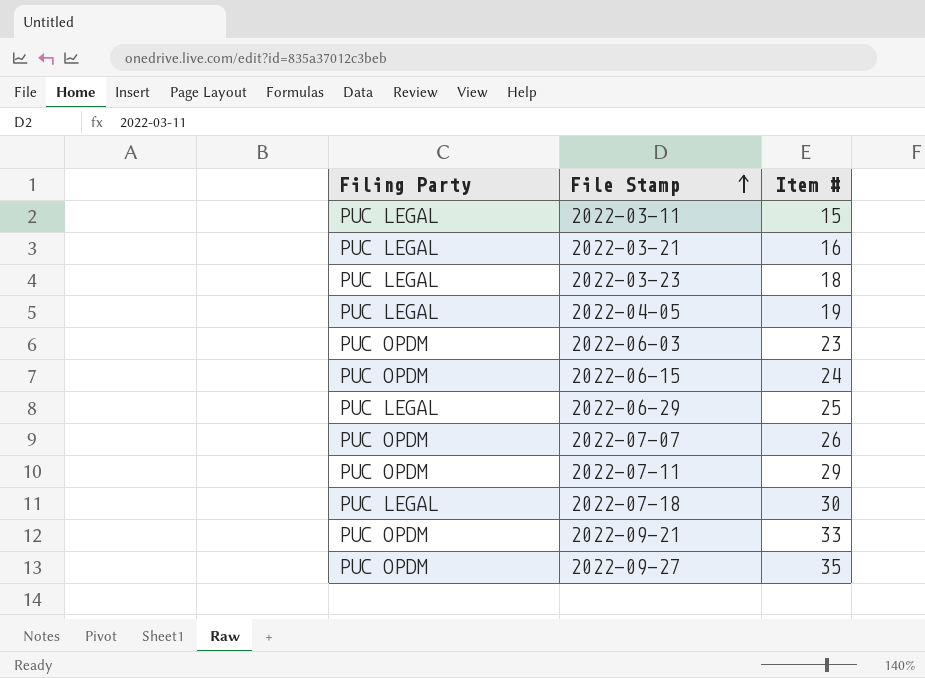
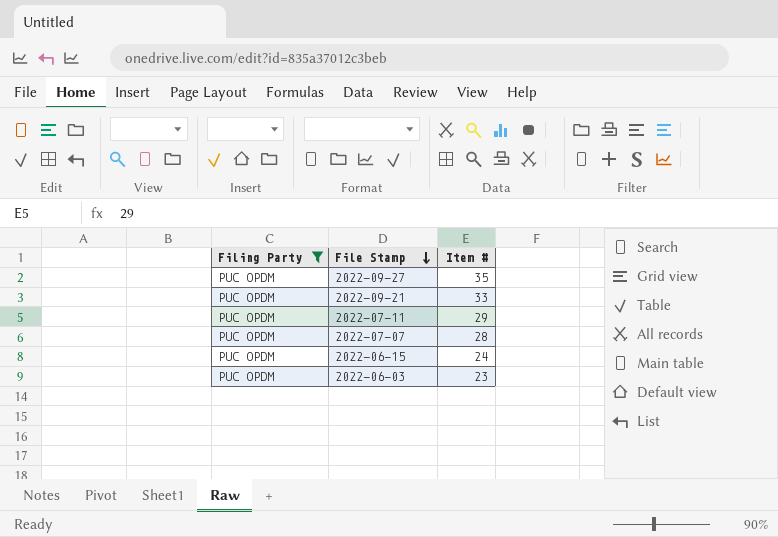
filter: none -> Filing Party = PUC OPDM
row order: File Stamp ascending -> File Stamp descending
2022-07-07 | Item #: 26 -> 28

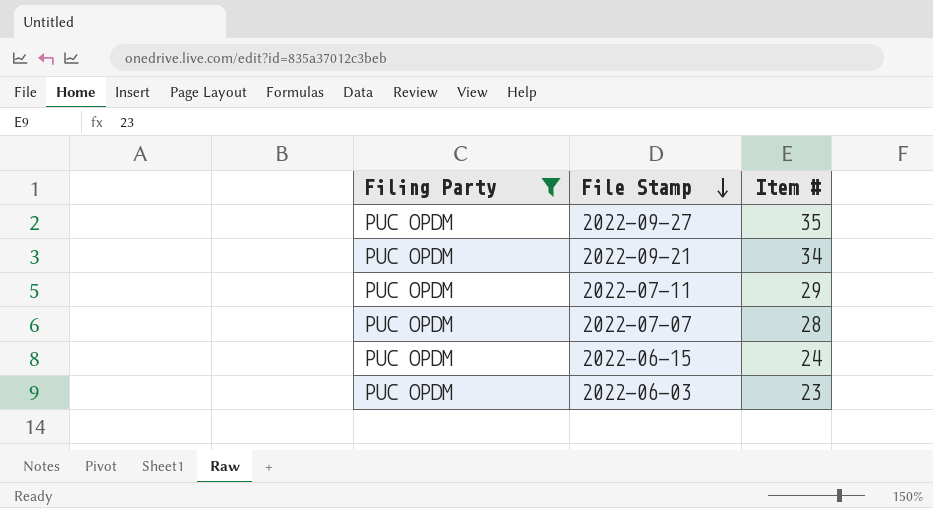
2022-09-21 | Item #: 33 -> 34

